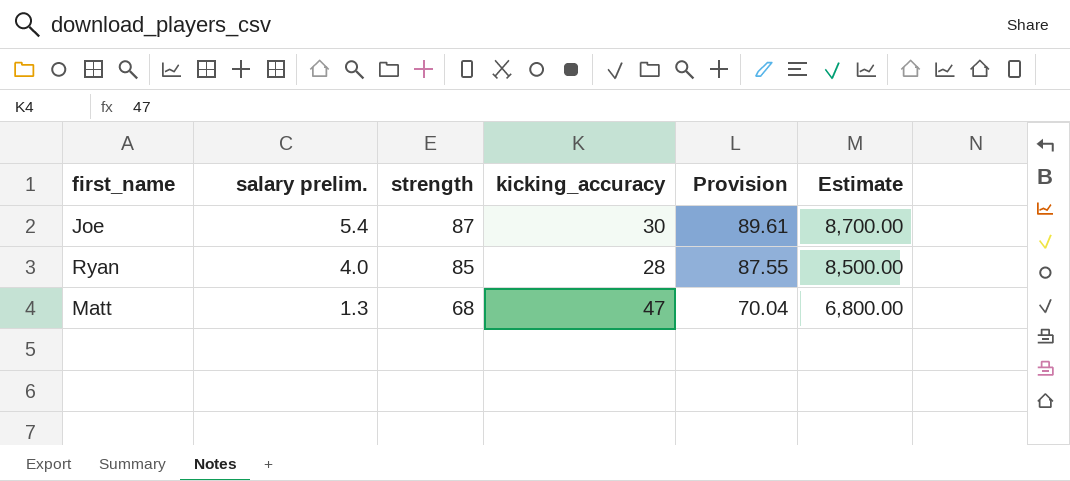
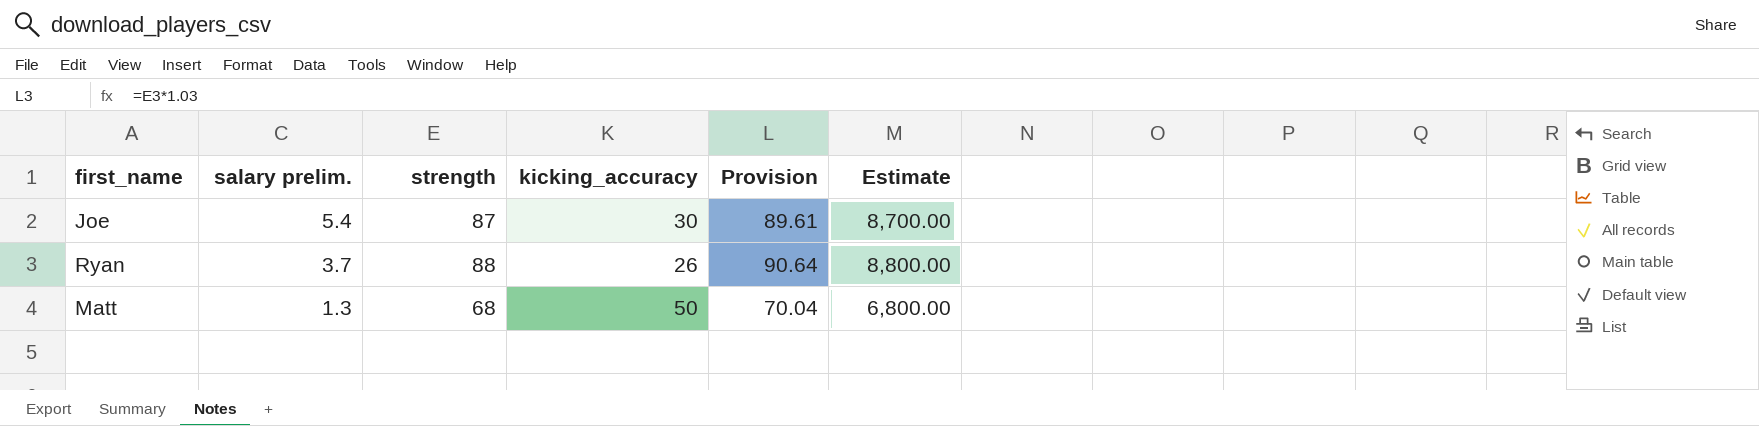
Ryan | salary prelim.: 4.0 -> 3.7
Ryan | strength: 85 -> 88
Ryan | kicking_accuracy: 28 -> 26
Ryan | Provision: 87.55 -> 90.64
Ryan | Estimate: 8,500.00 -> 8,800.00
Matt | kicking_accuracy: 47 -> 50

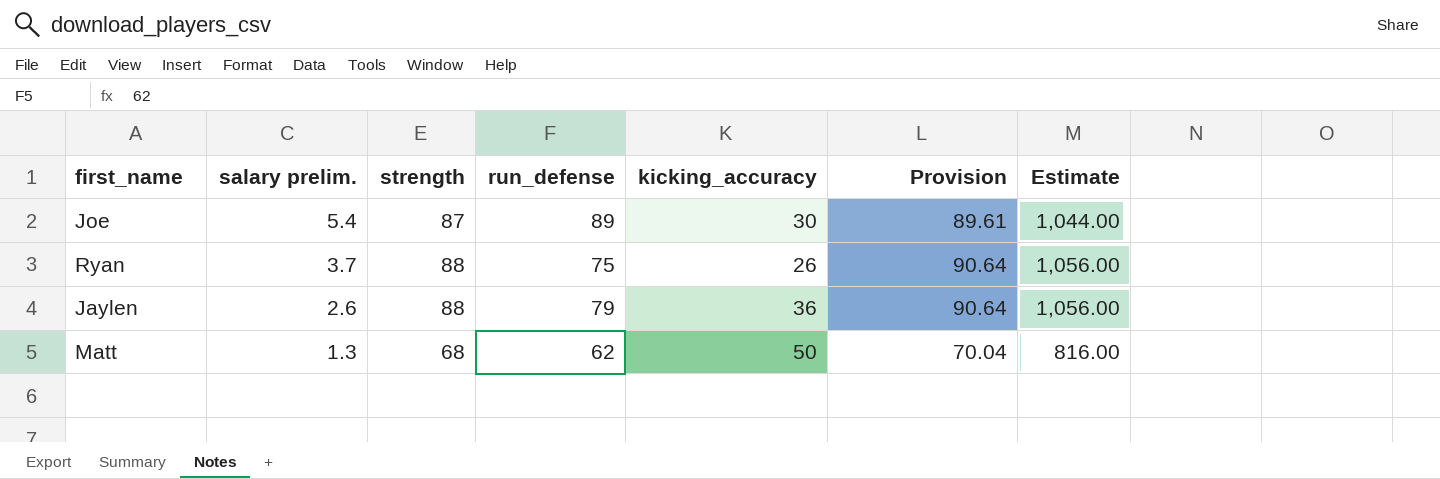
column run_defense | position: none -> 4
column Estimate | formula: [strength] * 100 -> [strength] * 12
row Jaylen: none -> 2.6 | 88 | 79 | 36 | 90.64 | 1,056.00

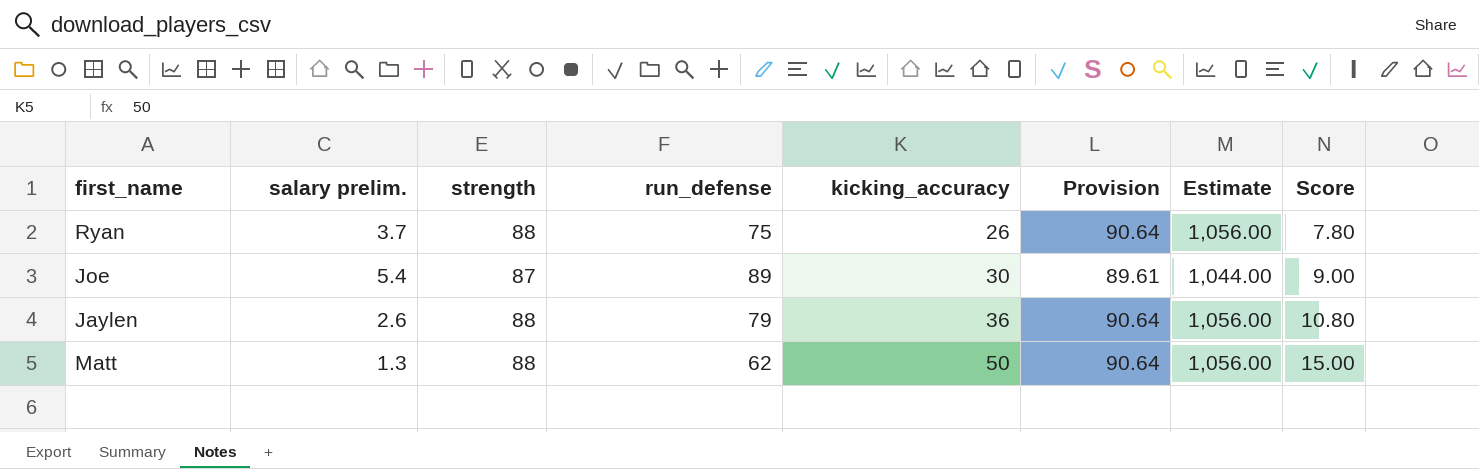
row order: salary prelim. descending -> kicking_accuracy ascending
column Score | formula: none -> [kicking_accuracy] * 0.3
Matt | strength: 68 -> 88
Matt | Provision: 70.04 -> 90.64
Matt | Estimate: 816.00 -> 1,056.00

